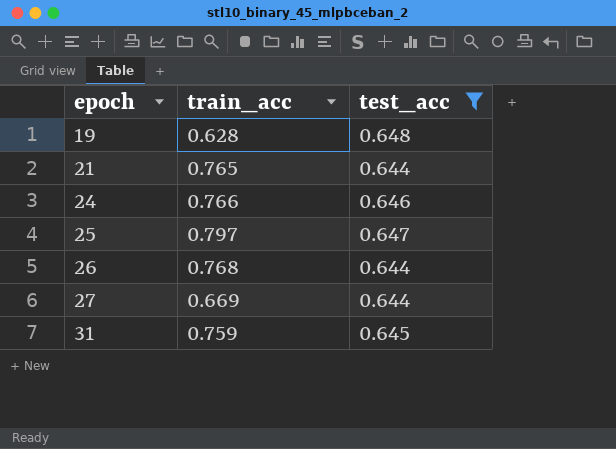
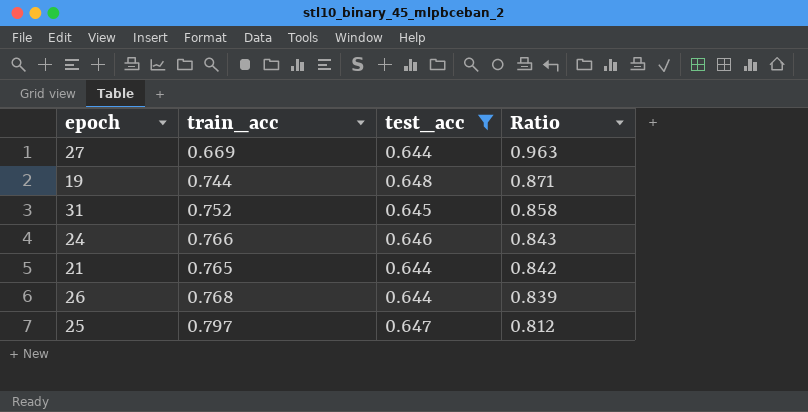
row order: epoch ascending -> Ratio descending
column Ratio | formula: none -> [test_acc] / [train_acc]
19 | train_acc: 0.628 -> 0.744
31 | train_acc: 0.759 -> 0.752

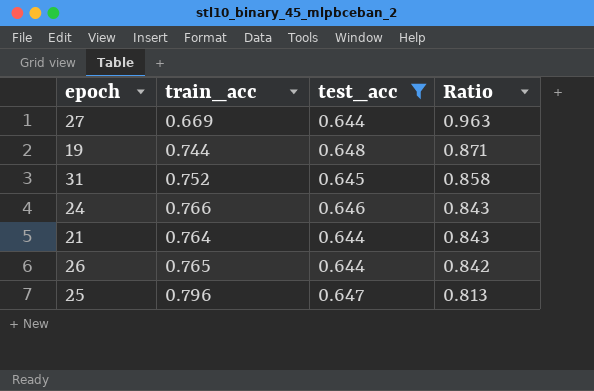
21 | train_acc: 0.765 -> 0.764
21 | Ratio: 0.842 -> 0.843
26 | train_acc: 0.768 -> 0.765
26 | Ratio: 0.839 -> 0.842
25 | train_acc: 0.797 -> 0.796
25 | Ratio: 0.812 -> 0.813

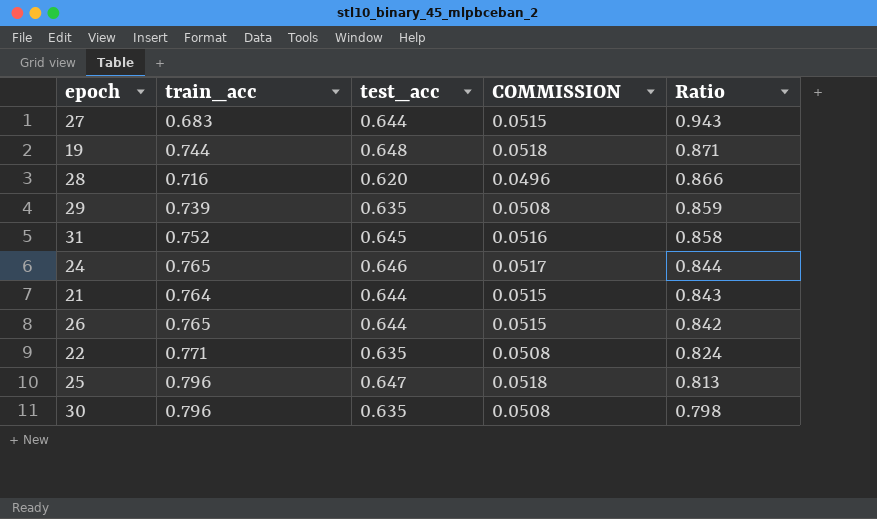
filter: test_acc >= 0.644 -> none
column COMMISSION | formula: none -> [test_acc] * 0.08
27 | train_acc: 0.669 -> 0.683
27 | Ratio: 0.963 -> 0.943
24 | train_acc: 0.766 -> 0.765
24 | Ratio: 0.843 -> 0.844

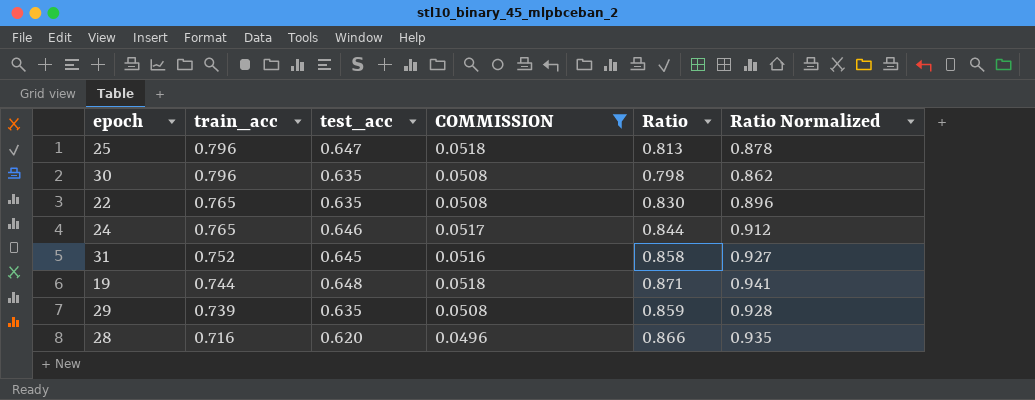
filter: none -> COMMISSION != 0.0515
row order: Ratio descending -> train_acc descending
column Ratio Normalized | formula: none -> [Ratio] * 1.08
22 | train_acc: 0.771 -> 0.765
22 | Ratio: 0.824 -> 0.830

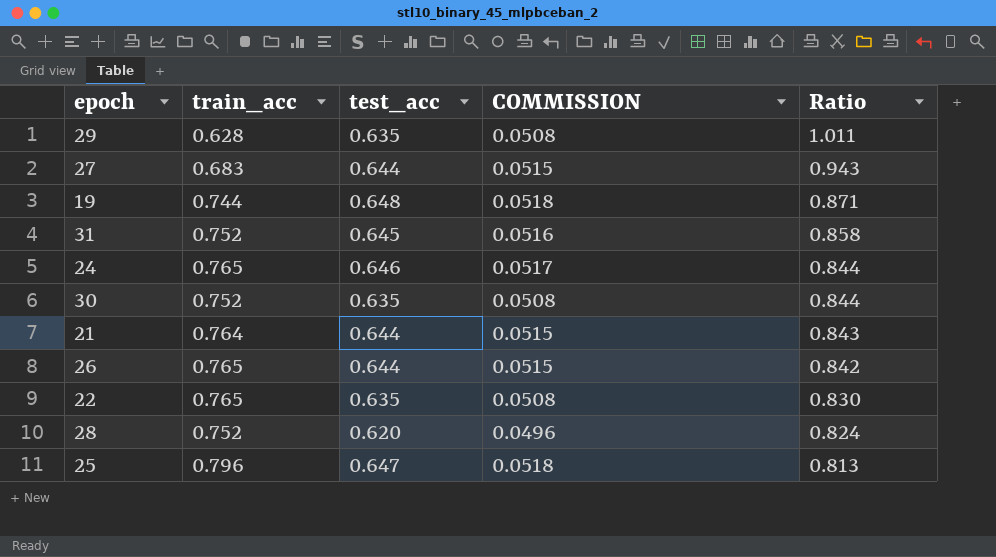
filter: COMMISSION != 0.0515 -> none
row order: train_acc descending -> Ratio descending
column Ratio Normalized | formula: [Ratio] * 1.08 -> none
29 | train_acc: 0.739 -> 0.628
29 | Ratio: 0.859 -> 1.011
30 | train_acc: 0.796 -> 0.752
30 | Ratio: 0.798 -> 0.844
28 | train_acc: 0.716 -> 0.752
28 | Ratio: 0.866 -> 0.824

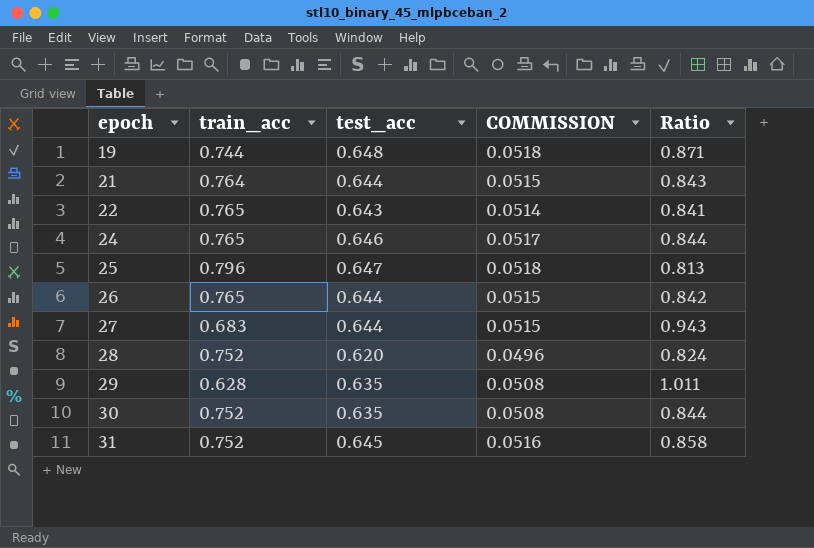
row order: Ratio descending -> epoch ascending
22 | test_acc: 0.635 -> 0.643
22 | COMMISSION: 0.0508 -> 0.0514
22 | Ratio: 0.830 -> 0.841

